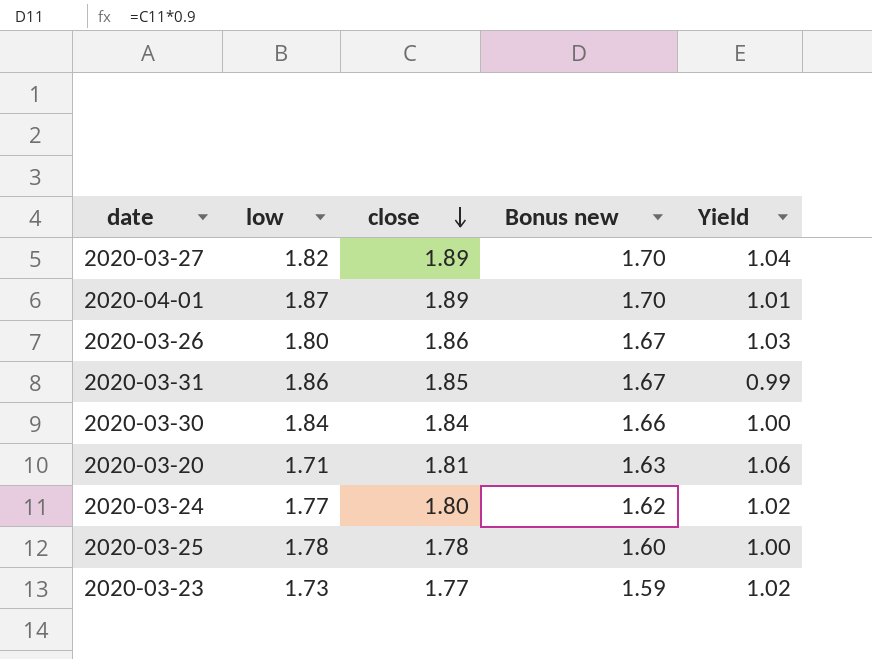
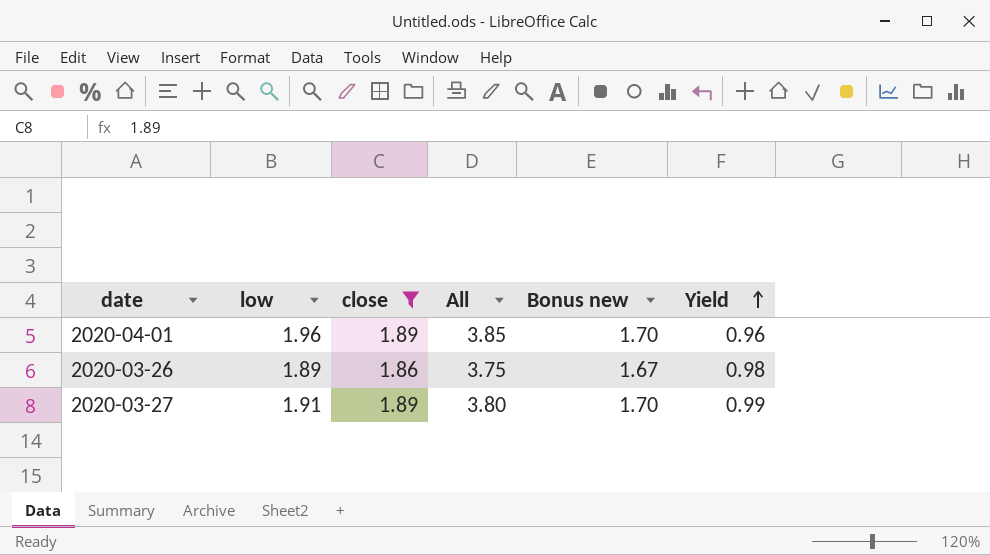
filter: none -> close >= 1.86
row order: close descending -> Yield ascending
column All | formula: none -> [low] + [close]
2020-04-01 | low: 1.87 -> 1.96
2020-04-01 | Yield: 1.01 -> 0.96
2020-03-26 | low: 1.80 -> 1.89
2020-03-26 | Yield: 1.03 -> 0.98
2020-03-27 | low: 1.82 -> 1.91
2020-03-27 | Yield: 1.04 -> 0.99

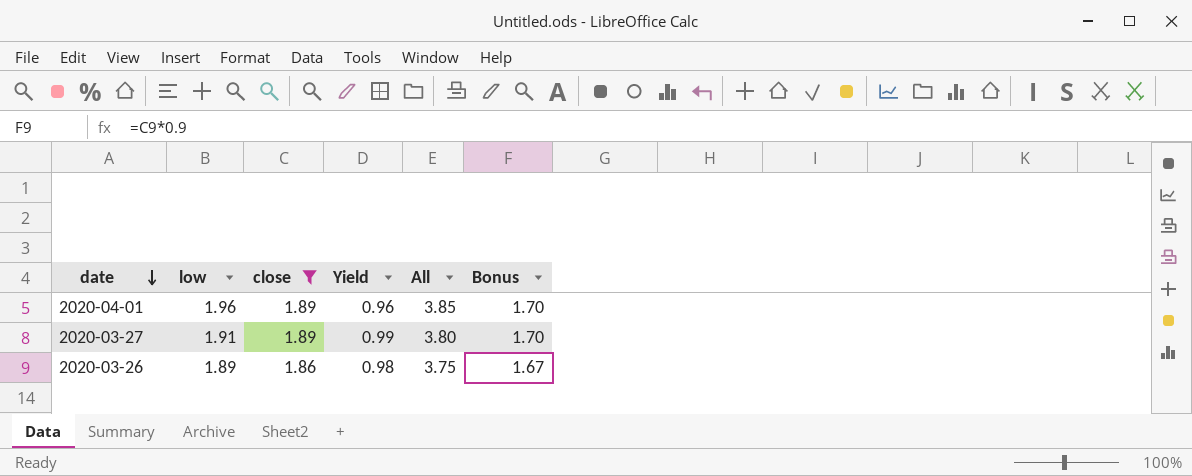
row order: Yield ascending -> date descending
column Yield | position: 6 -> 4
column name: Bonus new -> Bonus

